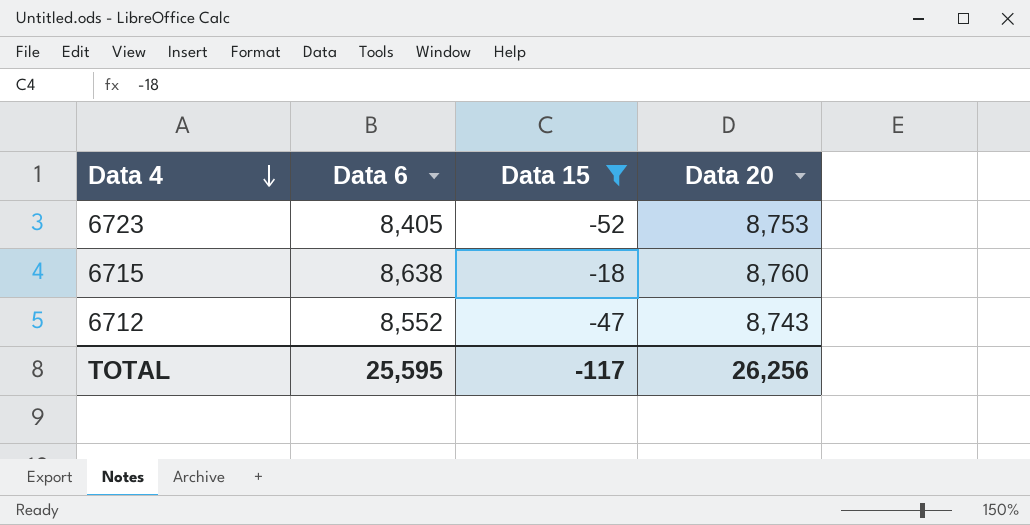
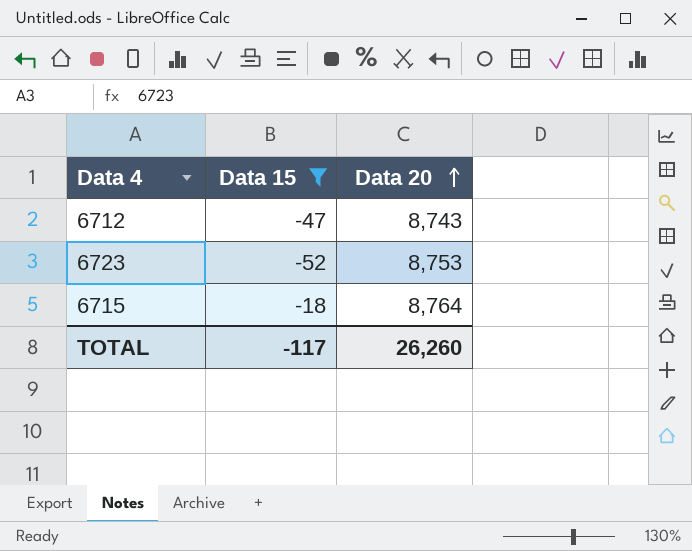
row order: Data 4 descending -> Data 20 ascending
column Data 6 | position: 2 -> none
6715 | Data 20: 8,760 -> 8,764
TOTAL | Data 20: 26,256 -> 26,260

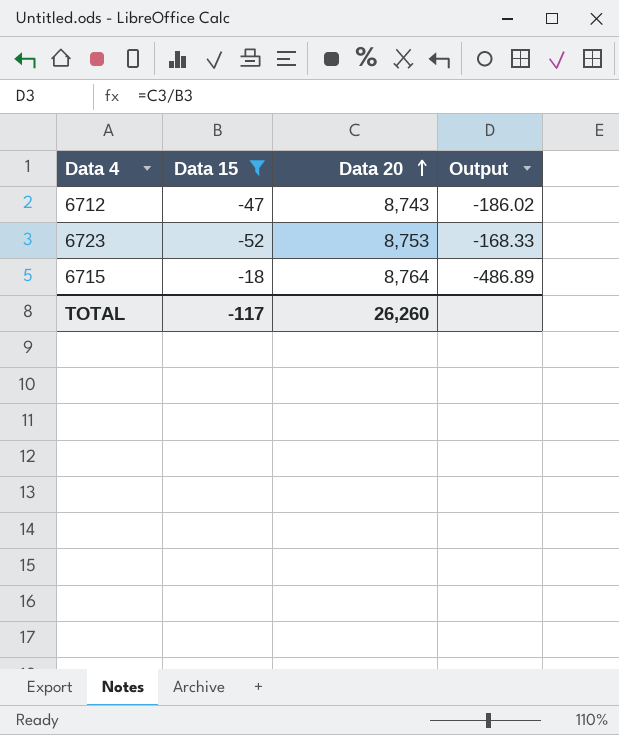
column Output | formula: none -> [Data 20] / [Data 15]

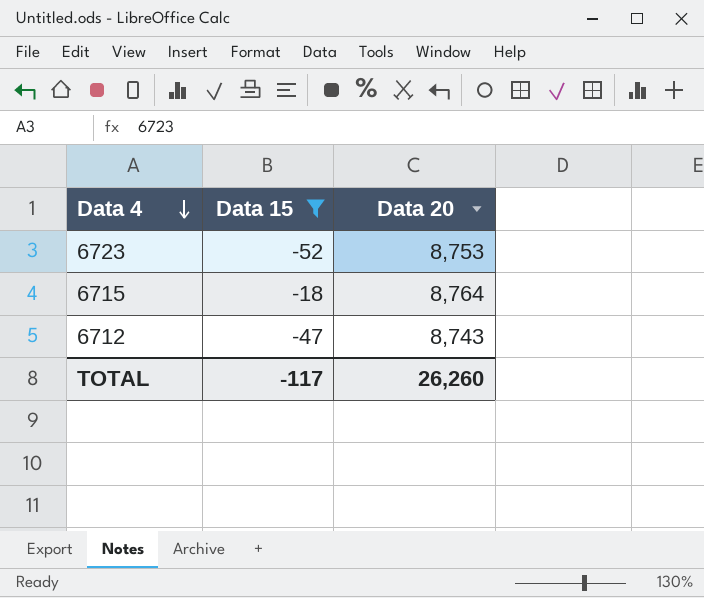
row order: Data 20 ascending -> Data 4 descending
column Output | formula: [Data 20] / [Data 15] -> none

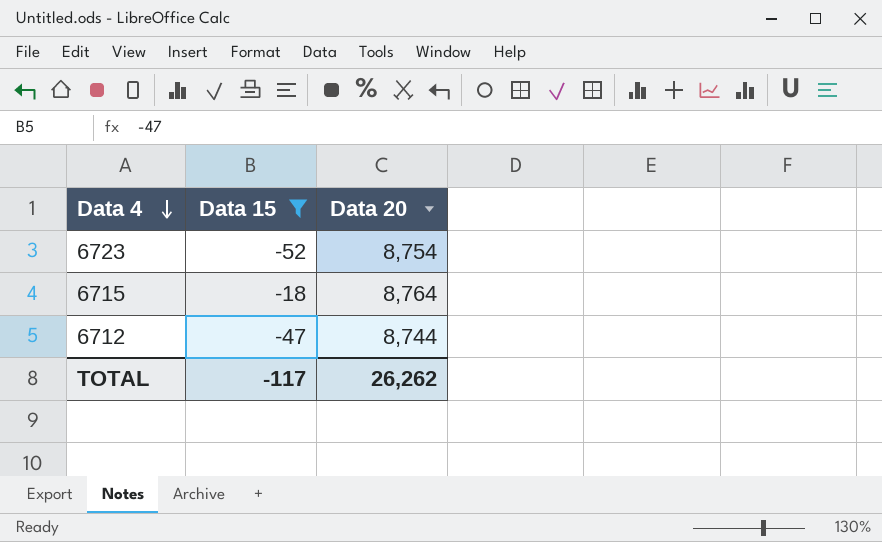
6723 | Data 20: 8,753 -> 8,754
6712 | Data 20: 8,743 -> 8,744
TOTAL | Data 20: 26,260 -> 26,262

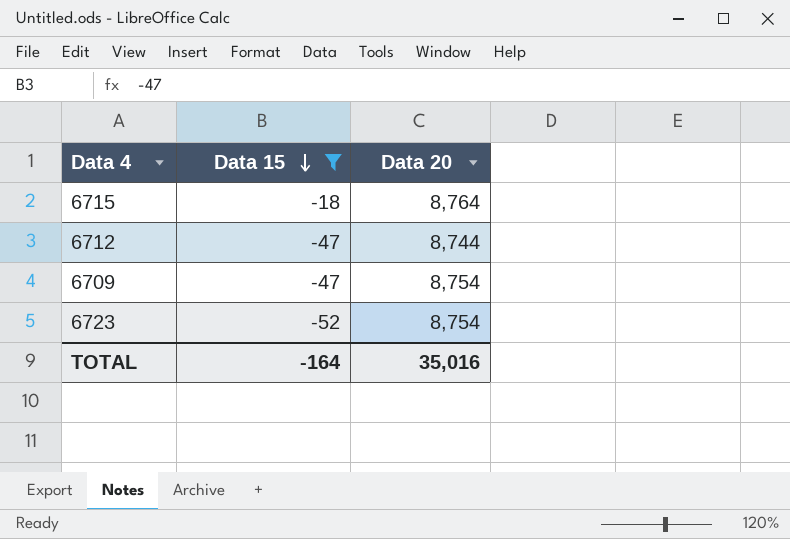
row order: Data 4 descending -> Data 15 descending
row 6709: none -> -47 | 8,754
TOTAL | Data 15: -117 -> -164
TOTAL | Data 20: 26,262 -> 35,016

